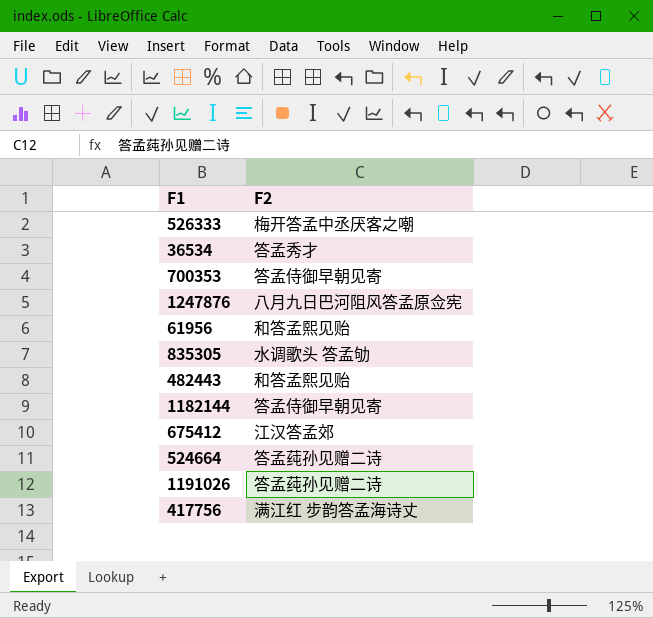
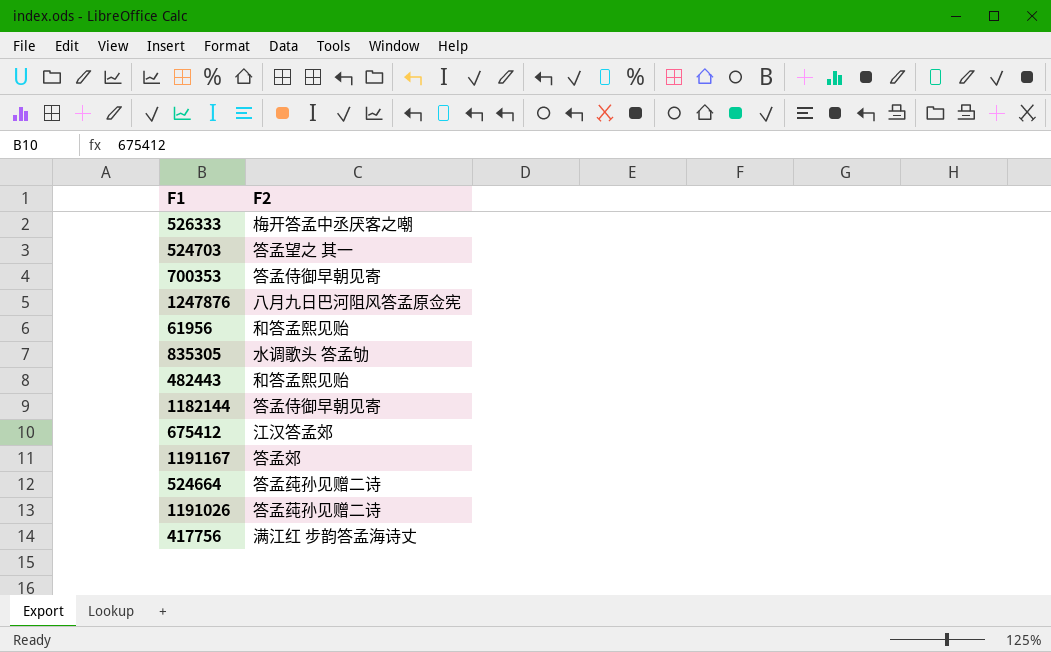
row 36534: 答孟秀才 -> none
row 524703: none -> 答孟望之 其一
row 1191167: none -> 答孟郊

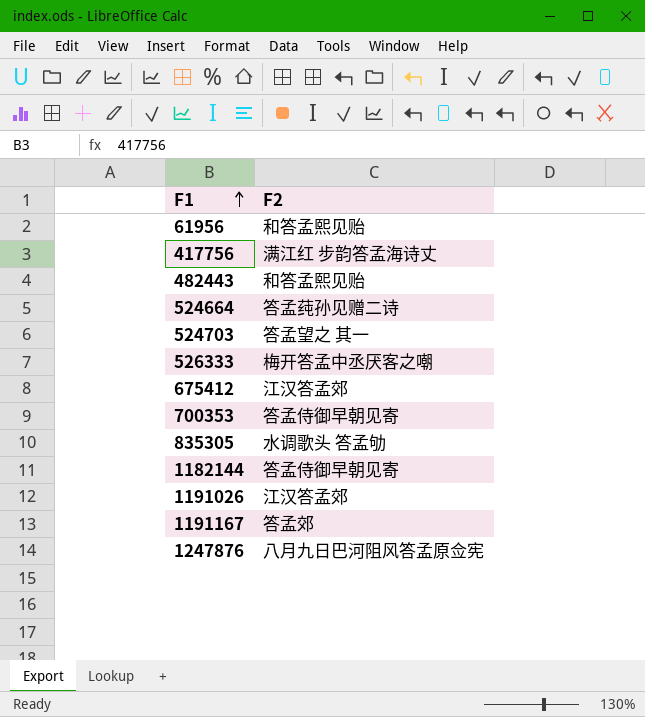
row order: none -> F1 ascending
1191026 | F2: 答孟莼孙见赠二诗 -> 江汉答孟郊

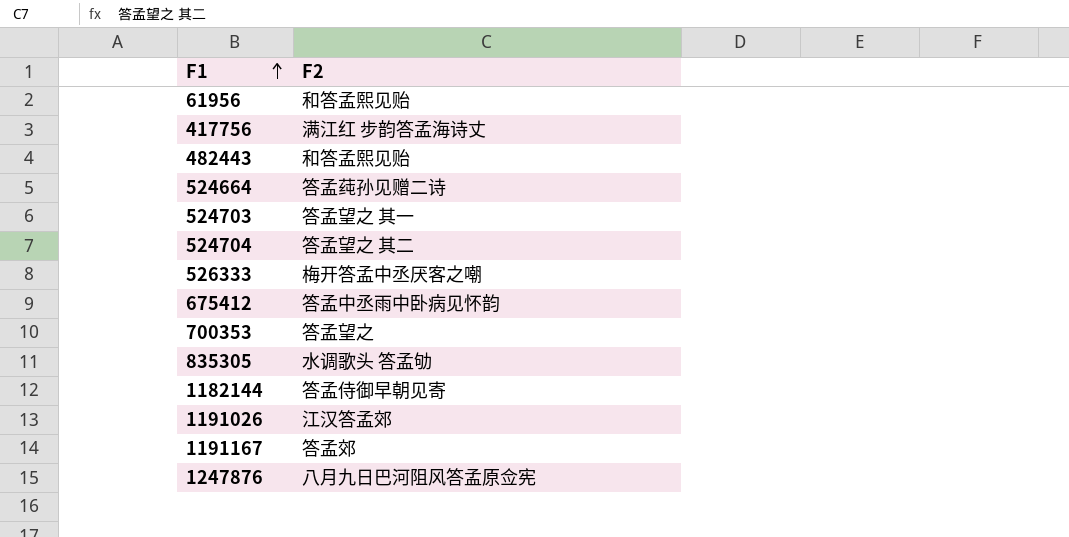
row 524704: none -> 答孟望之 其二
675412 | F2: 江汉答孟郊 -> 答孟中丞雨中卧病见怀韵
700353 | F2: 答孟侍御早朝见寄 -> 答孟望之

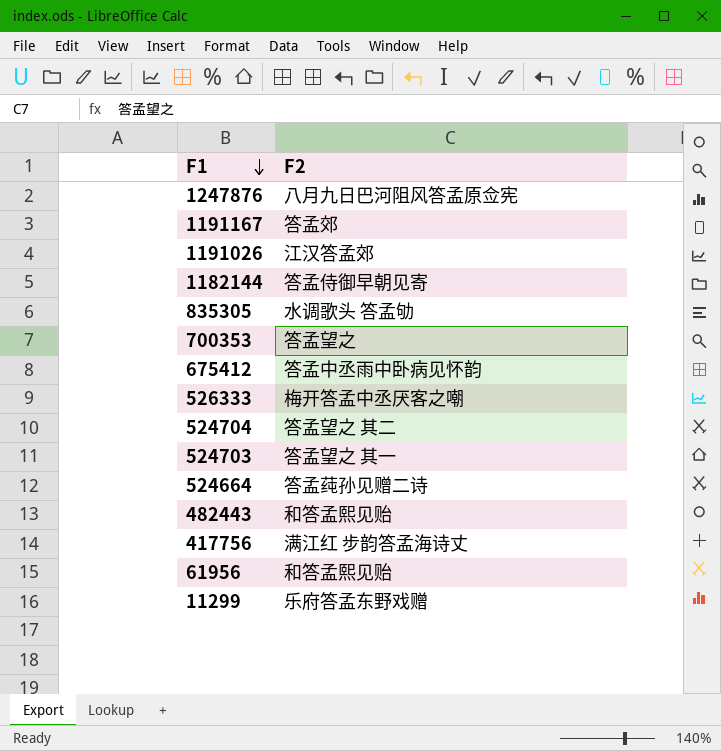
row order: F1 ascending -> F1 descending
row 11299: none -> 乐府答孟东野戏赠

